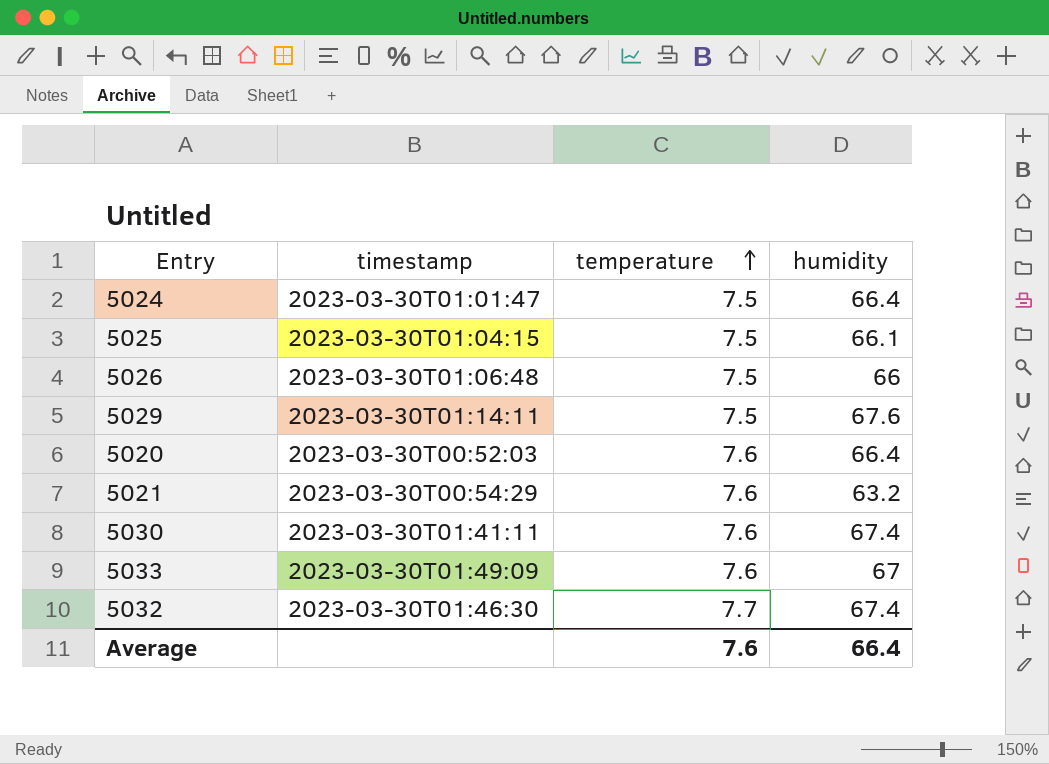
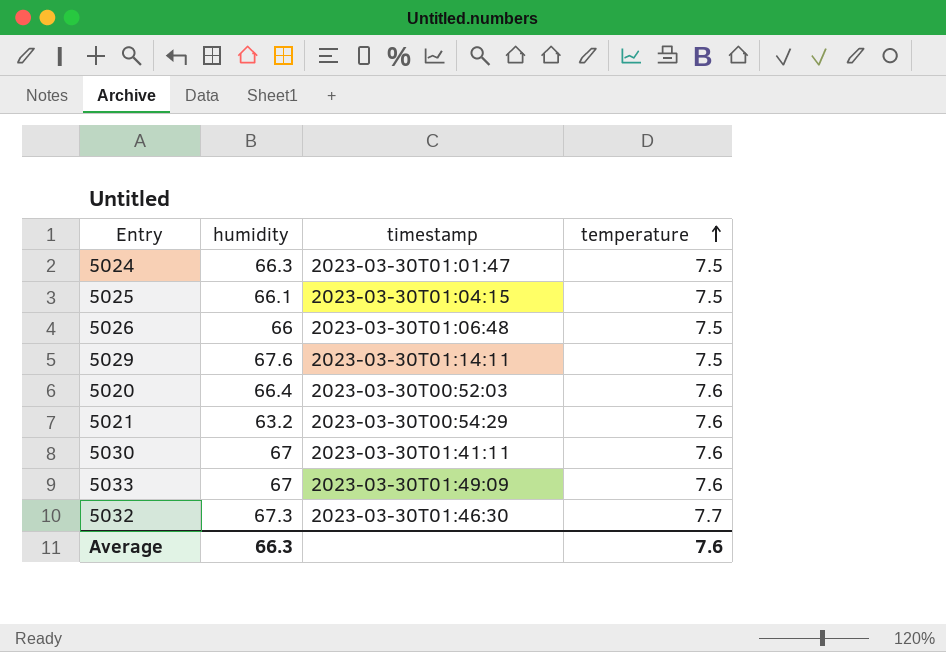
column humidity | position: 4 -> 2
5024 | humidity: 66.4 -> 66.3
5030 | humidity: 67.4 -> 67
5032 | humidity: 67.4 -> 67.3
Average | humidity: 66.4 -> 66.3

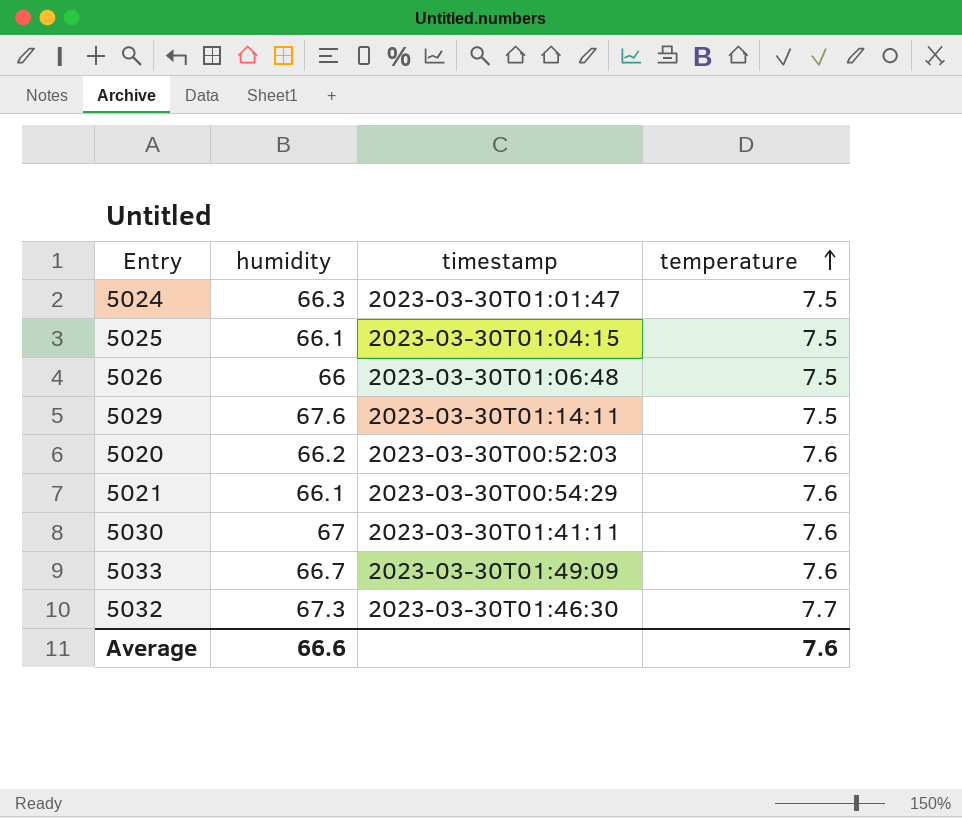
5020 | humidity: 66.4 -> 66.2
5021 | humidity: 63.2 -> 66.1
5033 | humidity: 67 -> 66.7
Average | humidity: 66.3 -> 66.6

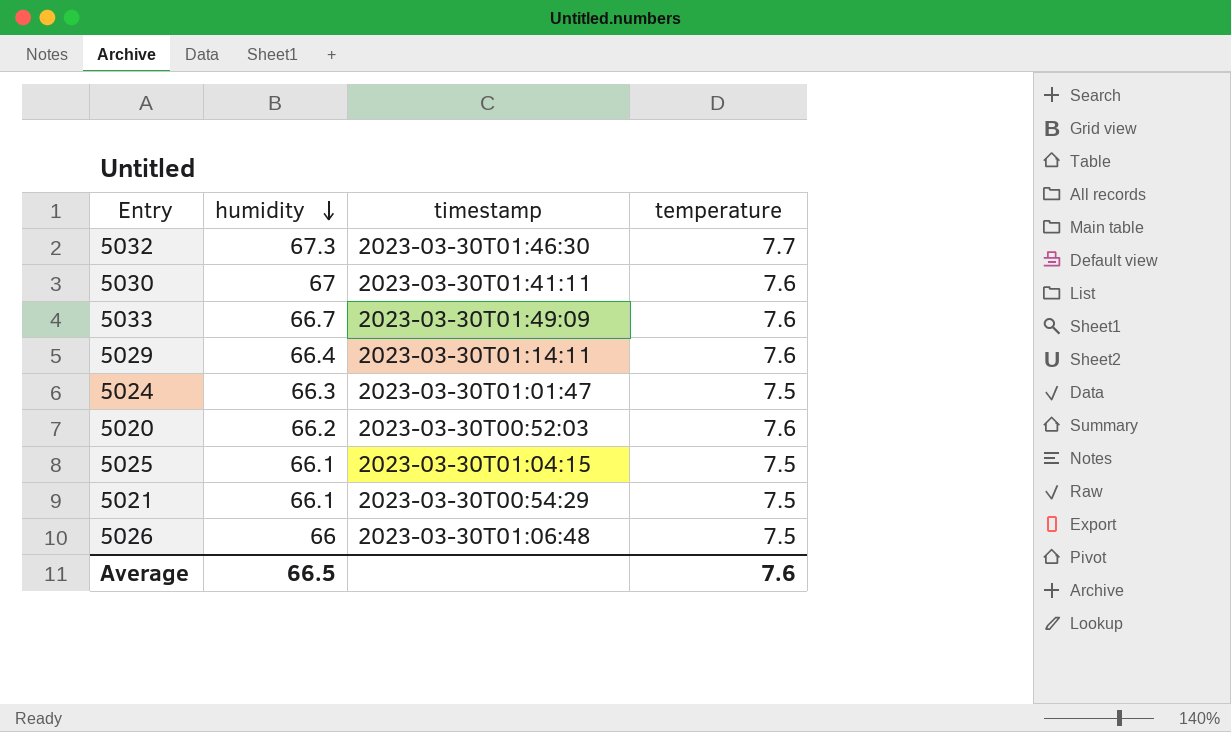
row order: temperature ascending -> humidity descending
5029 | humidity: 67.6 -> 66.4
5029 | temperature: 7.5 -> 7.6
5021 | temperature: 7.6 -> 7.5
Average | humidity: 66.6 -> 66.5

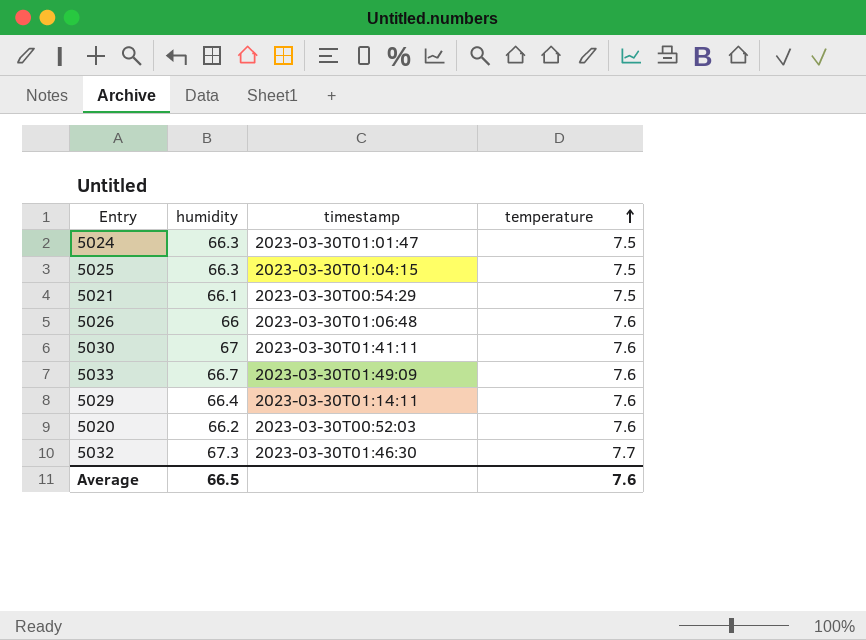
row order: humidity descending -> temperature ascending
5025 | humidity: 66.1 -> 66.3
5026 | temperature: 7.5 -> 7.6

